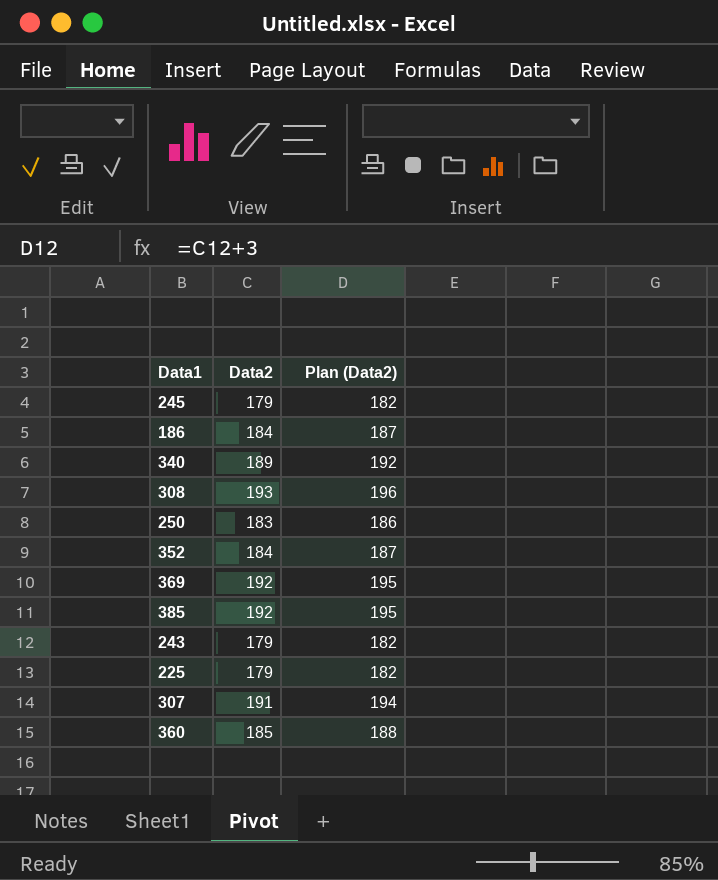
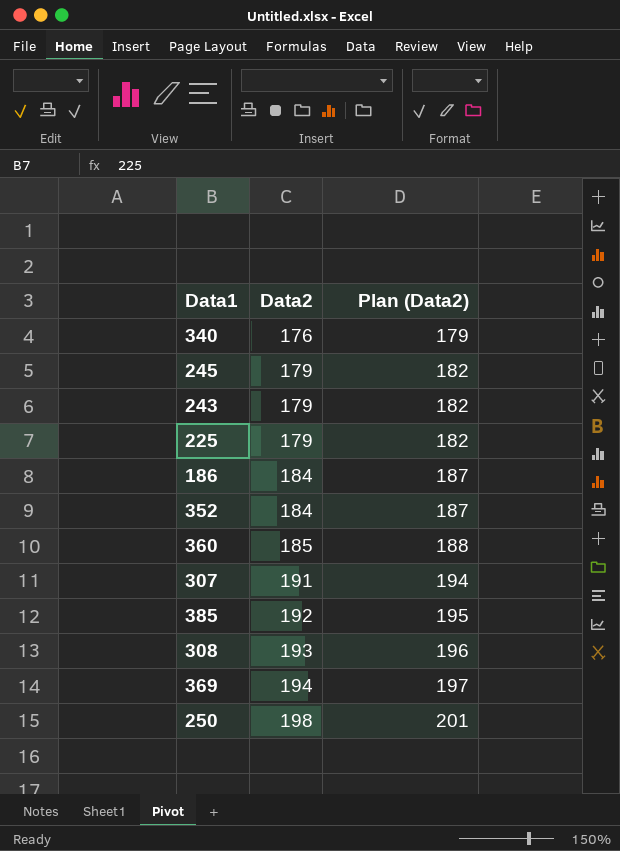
row order: none -> Data2 ascending
340 | Data2: 189 -> 176
340 | Plan (Data2): 192 -> 179
369 | Data2: 192 -> 194
369 | Plan (Data2): 195 -> 197
250 | Data2: 183 -> 198
250 | Plan (Data2): 186 -> 201

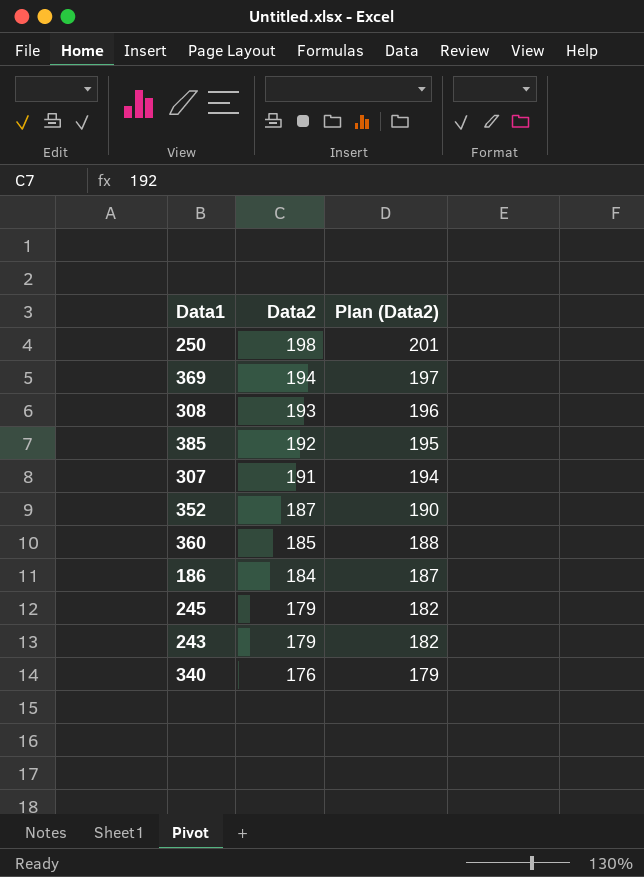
row order: Data2 ascending -> Data2 descending
row 225: 179 | 182 -> none
352 | Data2: 184 -> 187
352 | Plan (Data2): 187 -> 190

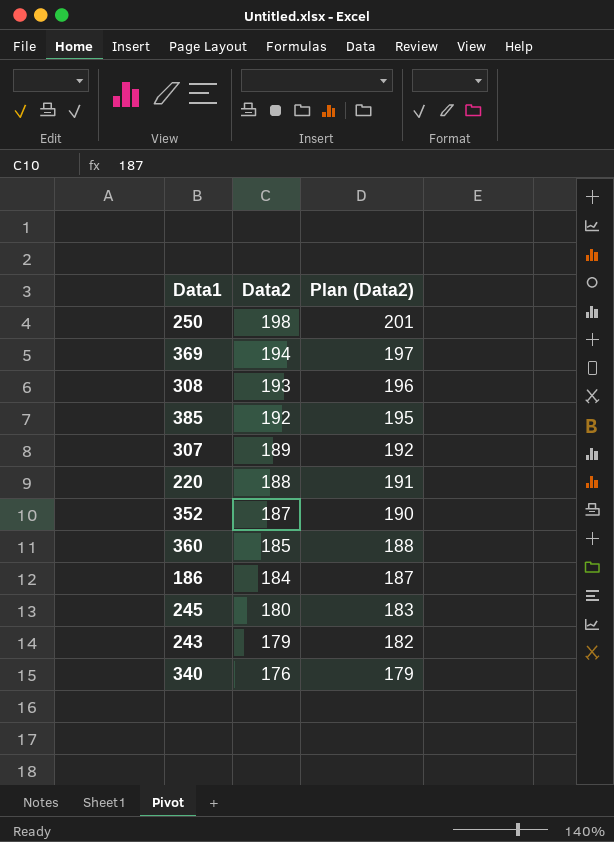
307 | Data2: 191 -> 189
307 | Plan (Data2): 194 -> 192
row 220: none -> 188 | 191
245 | Data2: 179 -> 180
245 | Plan (Data2): 182 -> 183

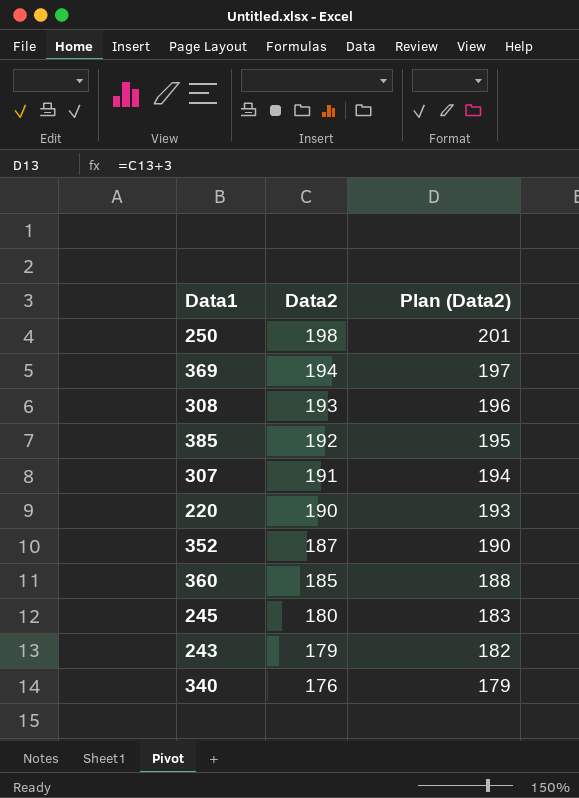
row 186: 184 | 187 -> none
307 | Data2: 189 -> 191
307 | Plan (Data2): 192 -> 194
220 | Data2: 188 -> 190
220 | Plan (Data2): 191 -> 193

